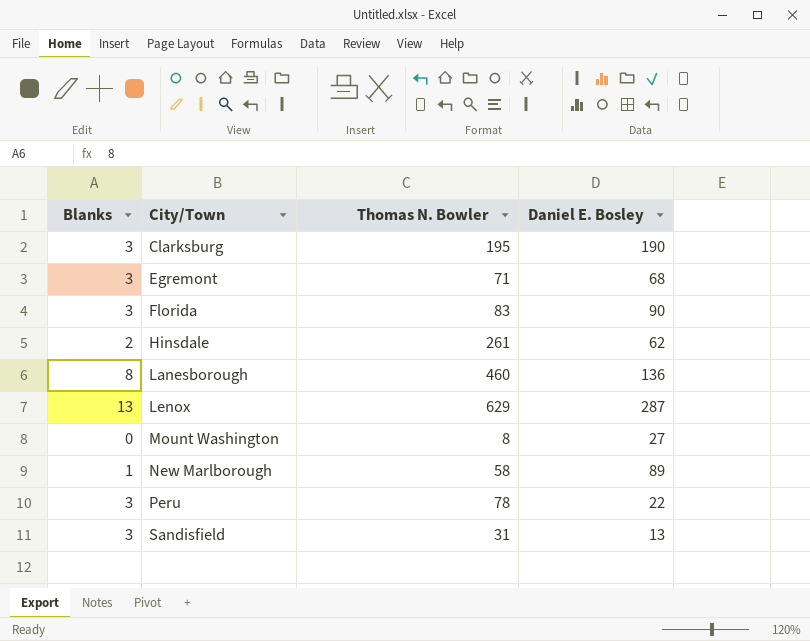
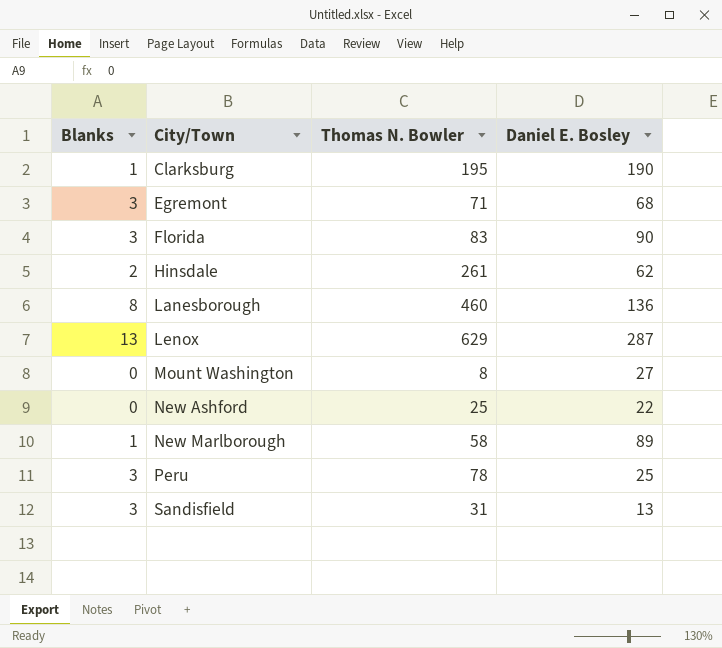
Clarksburg | Blanks: 3 -> 1
row New Ashford: none -> 0 | 25 | 22
Peru | Daniel E. Bosley: 22 -> 25

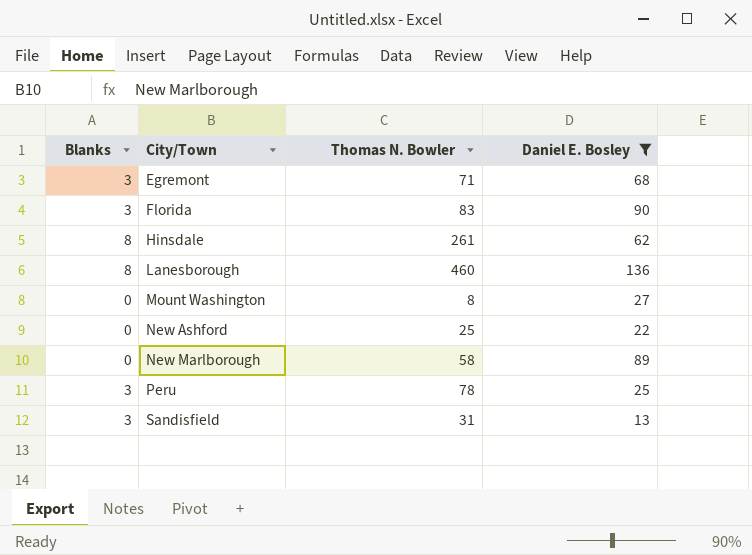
filter: none -> Daniel E. Bosley <= 136
Hinsdale | Blanks: 2 -> 8
New Marlborough | Blanks: 1 -> 0

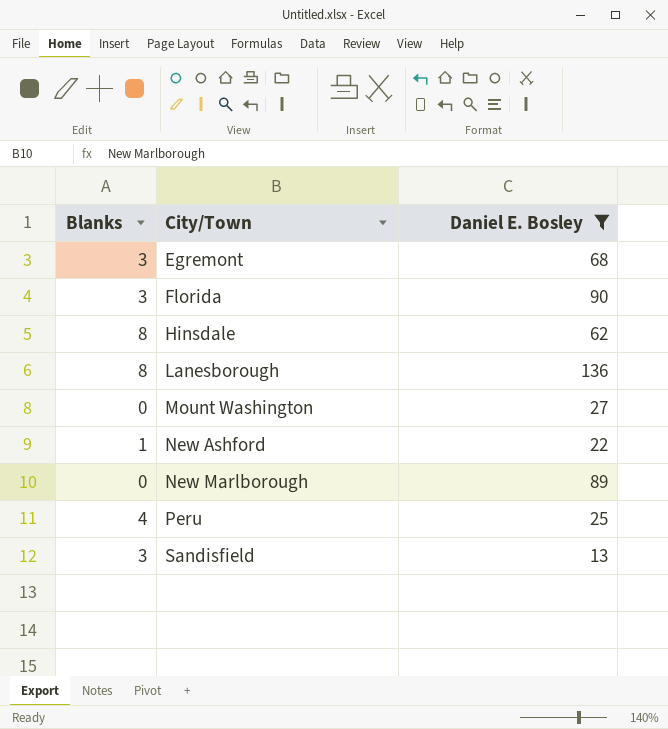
column Thomas N. Bowler | position: 3 -> none
New Ashford | Blanks: 0 -> 1
Peru | Blanks: 3 -> 4

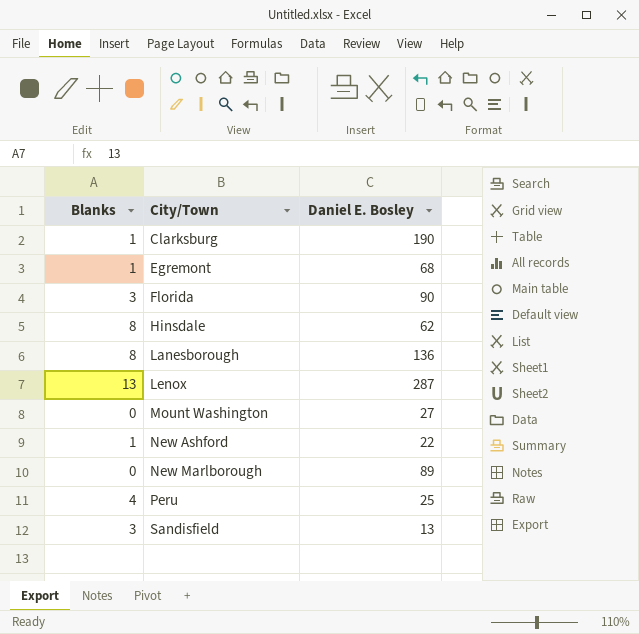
filter: Daniel E. Bosley <= 136 -> none
Egremont | Blanks: 3 -> 1

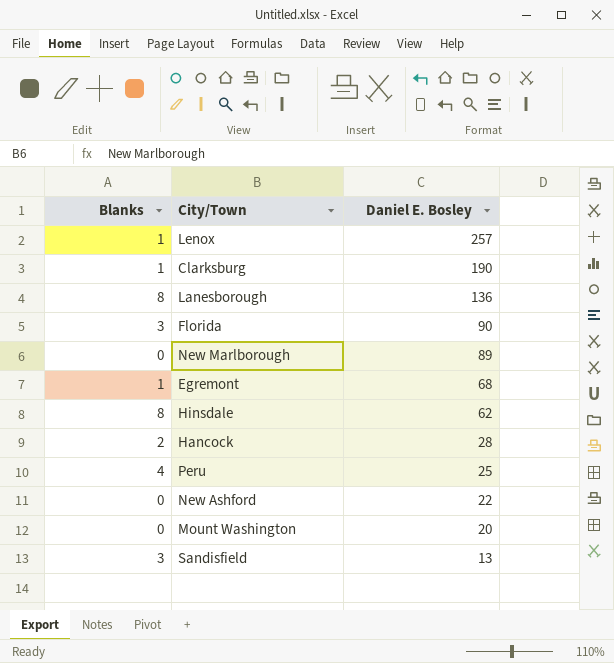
row order: City/Town ascending -> Daniel E. Bosley descending
Lenox | Blanks: 13 -> 1
Lenox | Daniel E. Bosley: 287 -> 257
row Hancock: none -> 2 | 28
New Ashford | Blanks: 1 -> 0
Mount Washington | Daniel E. Bosley: 27 -> 20

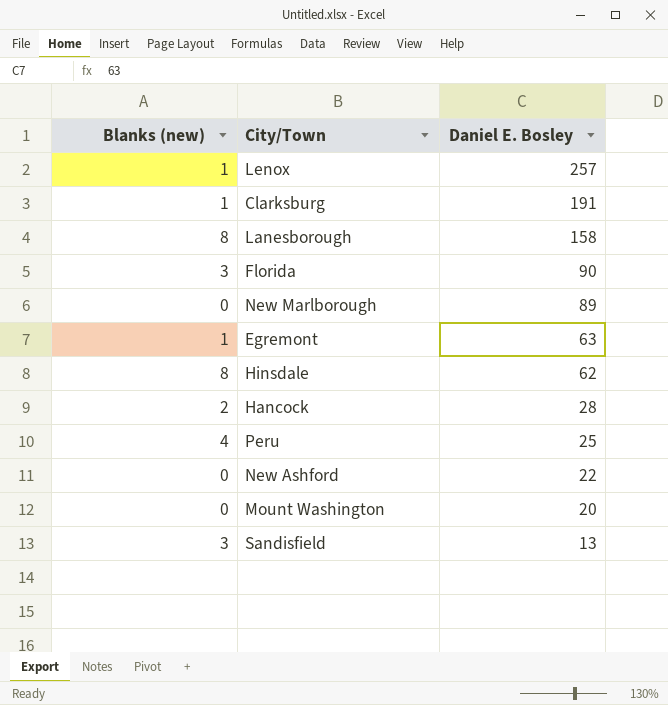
column name: Blanks -> Blanks (new)
Clarksburg | Daniel E. Bosley: 190 -> 191
Lanesborough | Daniel E. Bosley: 136 -> 158
Egremont | Daniel E. Bosley: 68 -> 63

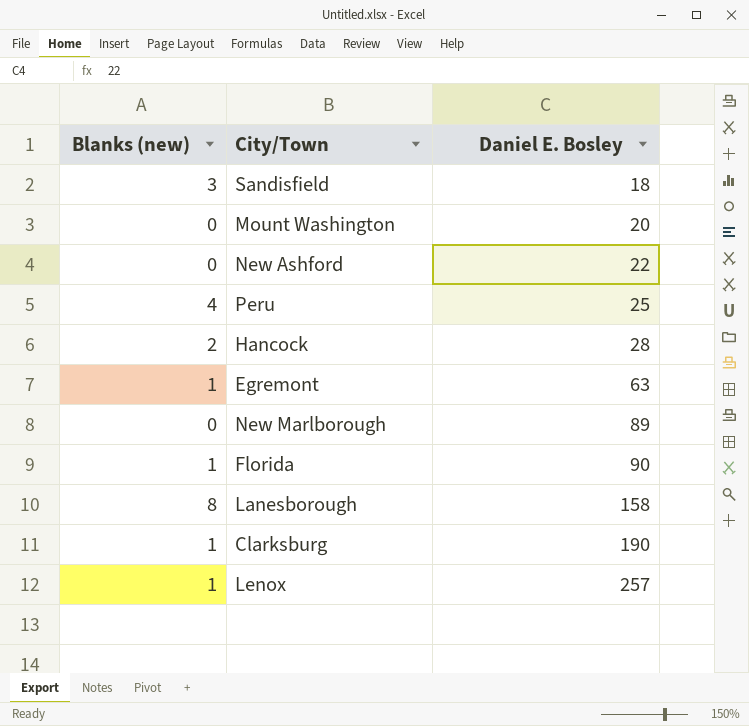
row order: Daniel E. Bosley descending -> Daniel E. Bosley ascending
row Hinsdale: 8 | 62 -> none
Sandisfield | Daniel E. Bosley: 13 -> 18
Florida | Blanks (new): 3 -> 1
Clarksburg | Daniel E. Bosley: 191 -> 190

